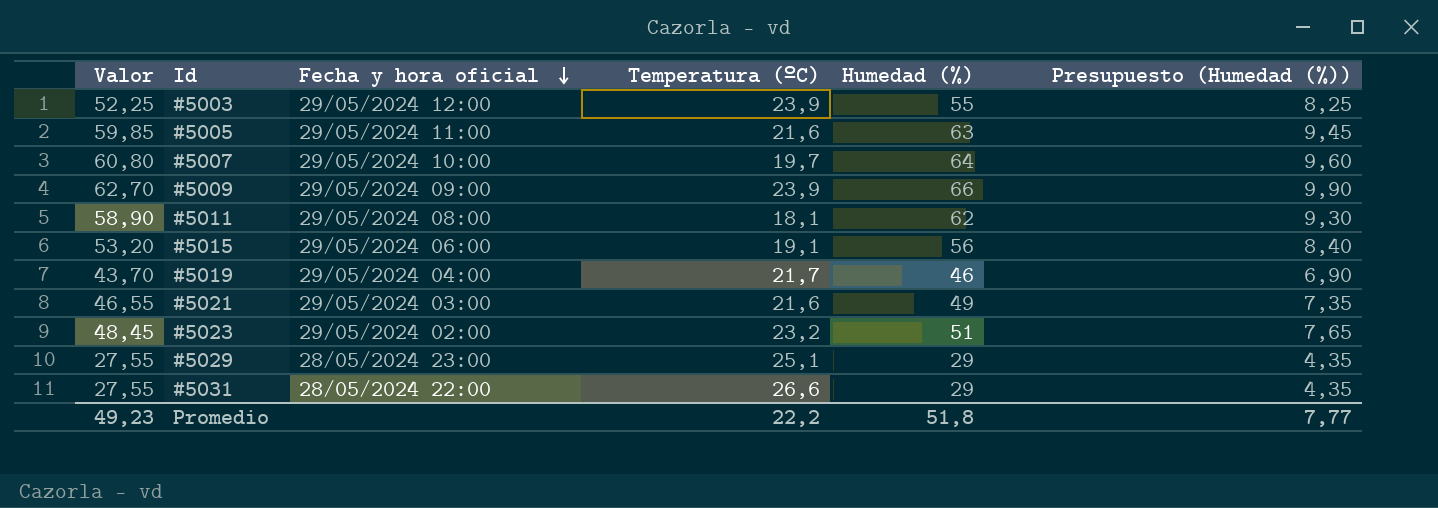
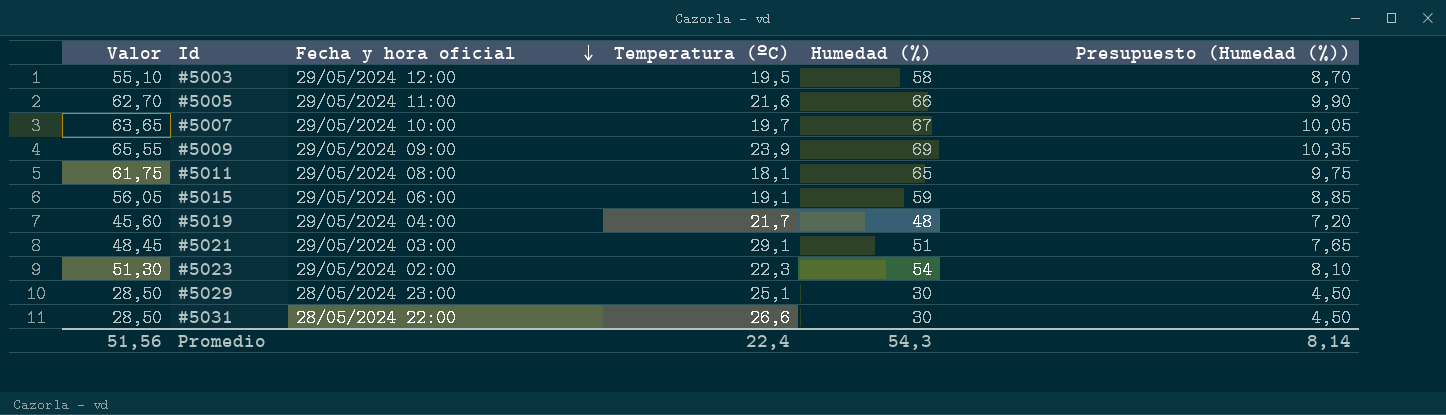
#5003 | Valor: 52,25 -> 55,10
#5003 | Temperatura (ºC): 23,9 -> 19,5
#5003 | Humedad (%): 55 -> 58
#5003 | Presupuesto (Humedad (%)): 8,25 -> 8,70
#5005 | Valor: 59,85 -> 62,70
#5005 | Humedad (%): 63 -> 66
#5005 | Presupuesto (Humedad (%)): 9,45 -> 9,90
#5007 | Valor: 60,80 -> 63,65
#5007 | Humedad (%): 64 -> 67
#5007 | Presupuesto (Humedad (%)): 9,60 -> 10,05
#5009 | Valor: 62,70 -> 65,55
#5009 | Humedad (%): 66 -> 69
#5009 | Presupuesto (Humedad (%)): 9,90 -> 10,35
#5011 | Valor: 58,90 -> 61,75
#5011 | Humedad (%): 62 -> 65
#5011 | Presupuesto (Humedad (%)): 9,30 -> 9,75
#5015 | Valor: 53,20 -> 56,05
#5015 | Humedad (%): 56 -> 59
#5015 | Presupuesto (Humedad (%)): 8,40 -> 8,85
#5019 | Valor: 43,70 -> 45,60
#5019 | Humedad (%): 46 -> 48
#5019 | Presupuesto (Humedad (%)): 6,90 -> 7,20
#5021 | Valor: 46,55 -> 48,45
#5021 | Temperatura (ºC): 21,6 -> 29,1
#5021 | Humedad (%): 49 -> 51
#5021 | Presupuesto (Humedad (%)): 7,35 -> 7,65
#5023 | Valor: 48,45 -> 51,30
#5023 | Temperatura (ºC): 23,2 -> 22,3
#5023 | Humedad (%): 51 -> 54
#5023 | Presupuesto (Humedad (%)): 7,65 -> 8,10
#5029 | Valor: 27,55 -> 28,50
#5029 | Humedad (%): 29 -> 30
#5029 | Presupuesto (Humedad (%)): 4,35 -> 4,50
#5031 | Valor: 27,55 -> 28,50
#5031 | Humedad (%): 29 -> 30
#5031 | Presupuesto (Humedad (%)): 4,35 -> 4,50
Promedio | Valor: 49,23 -> 51,56
Promedio | Temperatura (ºC): 22,2 -> 22,4
Promedio | Humedad (%): 51,8 -> 54,3
Promedio | Presupuesto (Humedad (%)): 7,77 -> 8,14

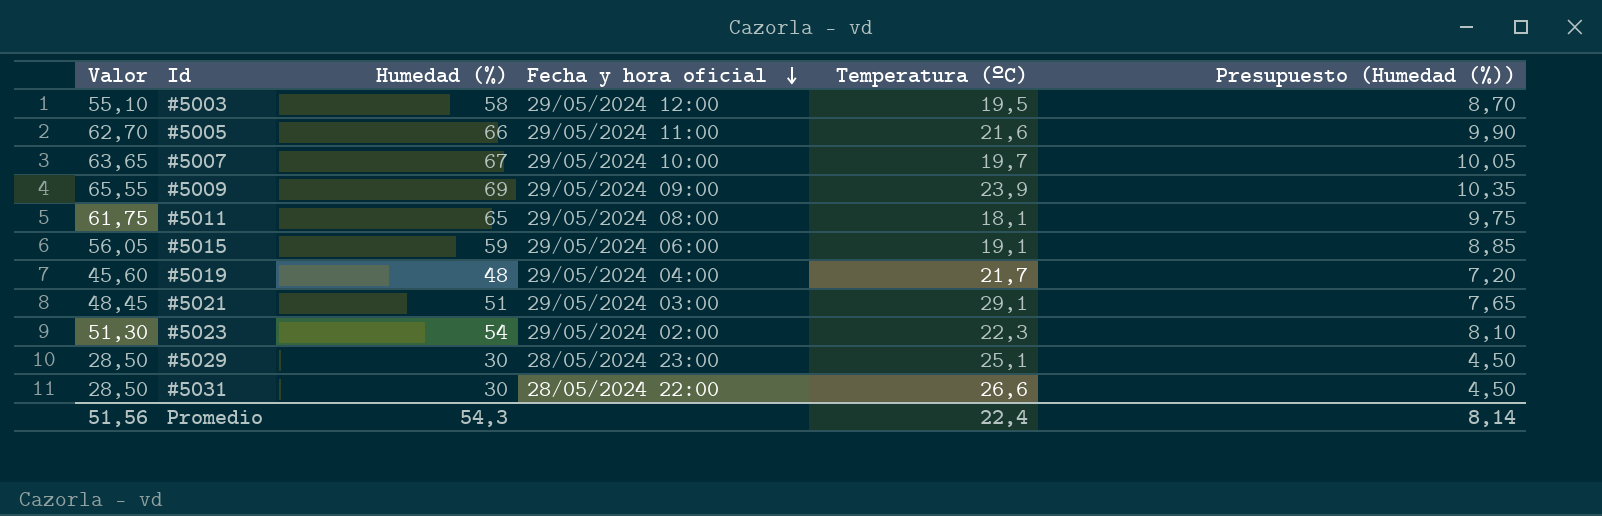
column Humedad (%) | position: 5 -> 3

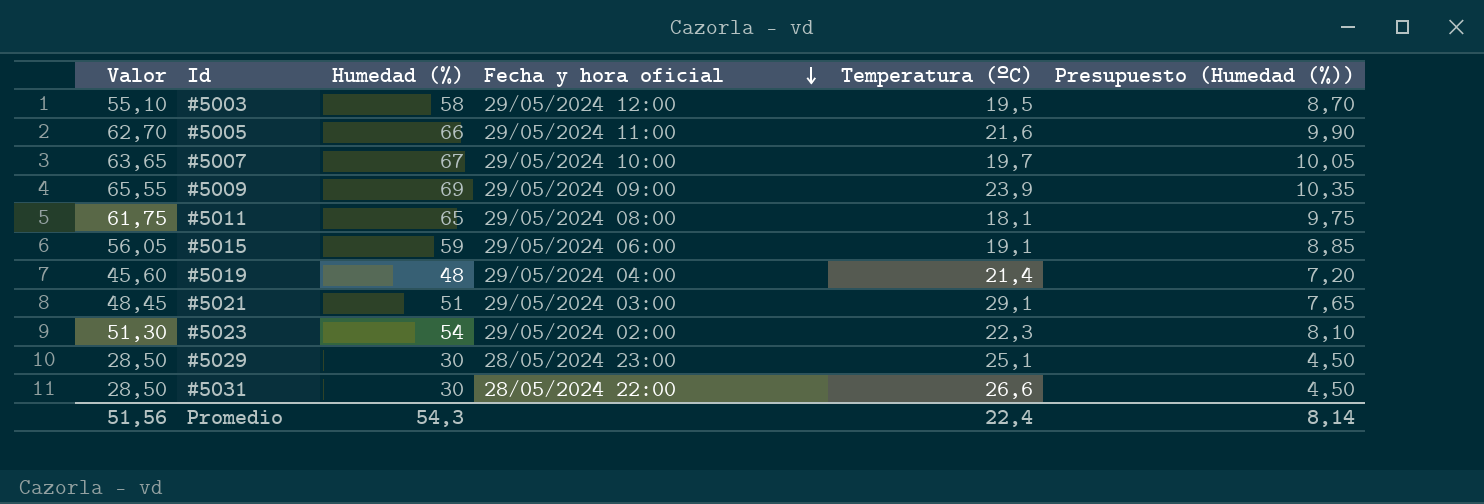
#5019 | Temperatura (ºC): 21,7 -> 21,4

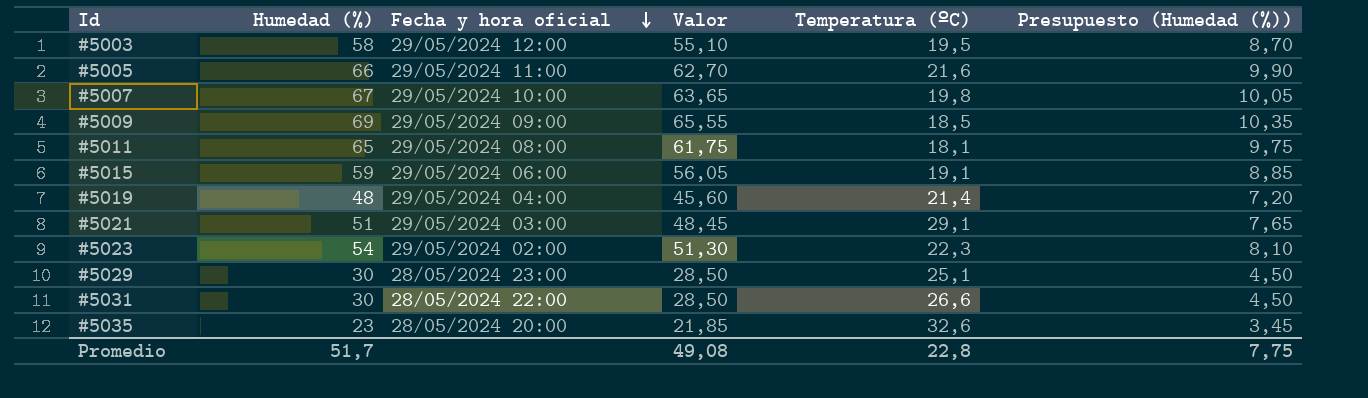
column Valor | position: 1 -> 4
#5007 | Temperatura (ºC): 19,7 -> 19,8
#5009 | Temperatura (ºC): 23,9 -> 18,5
row #5035: none -> 23 | 28/05/2024 20:00 | 21,85 | 32,6 | 3,45
Promedio | Humedad (%): 54,3 -> 51,7
Promedio | Valor: 51,56 -> 49,08
Promedio | Temperatura (ºC): 22,4 -> 22,8
Promedio | Presupuesto (Humedad (%)): 8,14 -> 7,75

